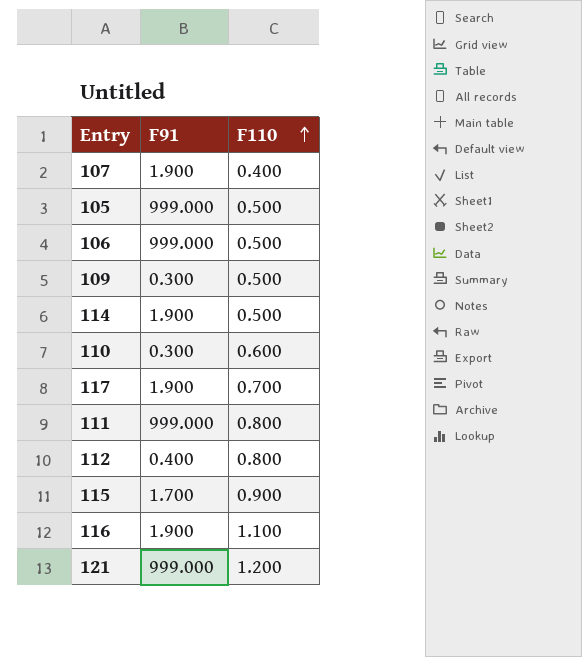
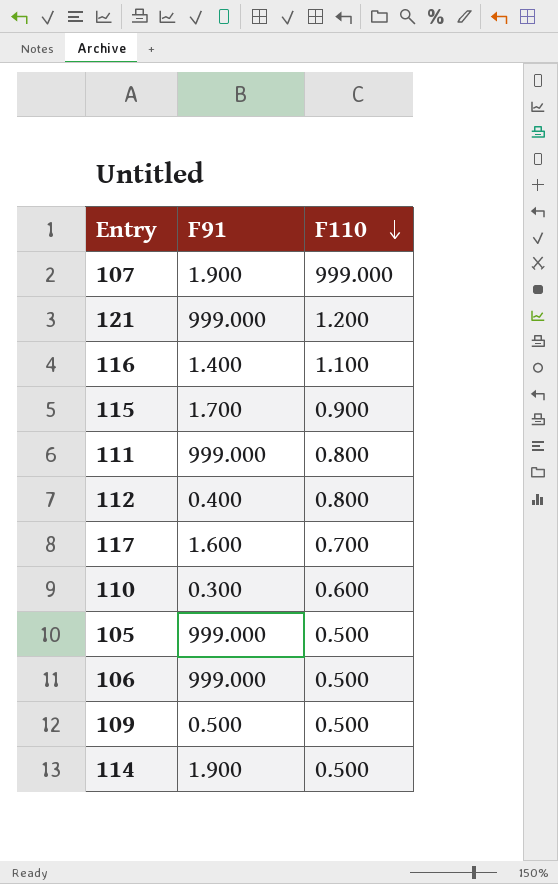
row order: F110 ascending -> F110 descending
107 | F110: 0.400 -> 999.000
116 | F91: 1.900 -> 1.400
117 | F91: 1.900 -> 1.600
109 | F91: 0.300 -> 0.500

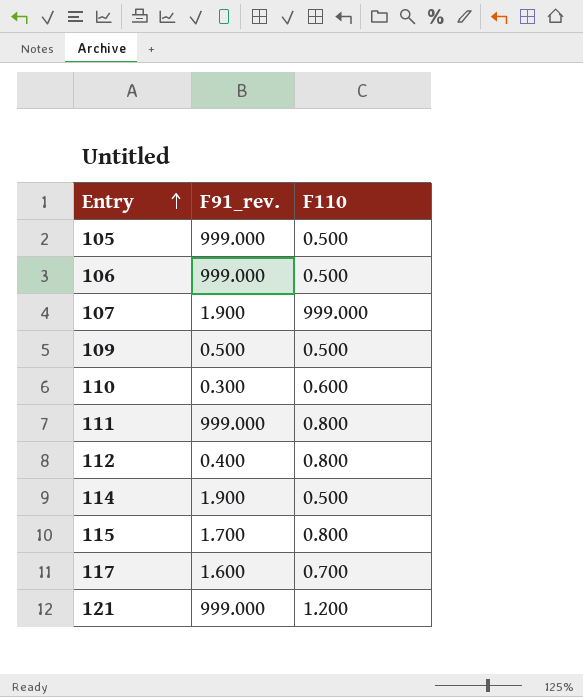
row order: F110 descending -> Entry ascending
column name: F91 -> F91_rev.
row 116: 1.400 | 1.100 -> none
115 | F110: 0.900 -> 0.800

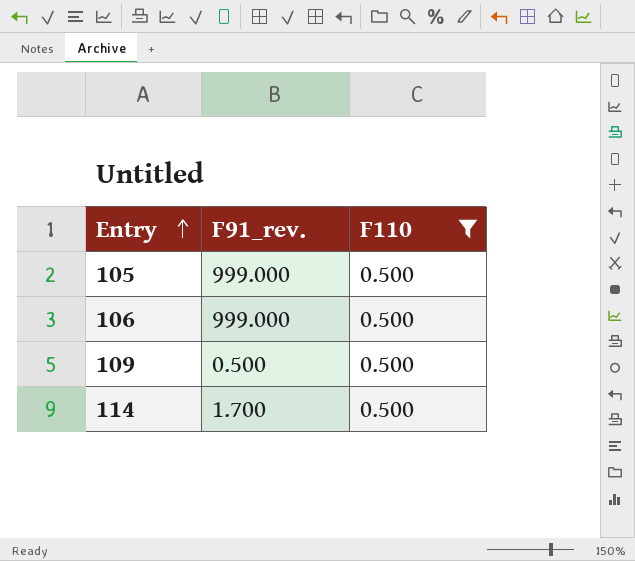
filter: none -> F110 = 0.500
114 | F91_rev.: 1.900 -> 1.700

